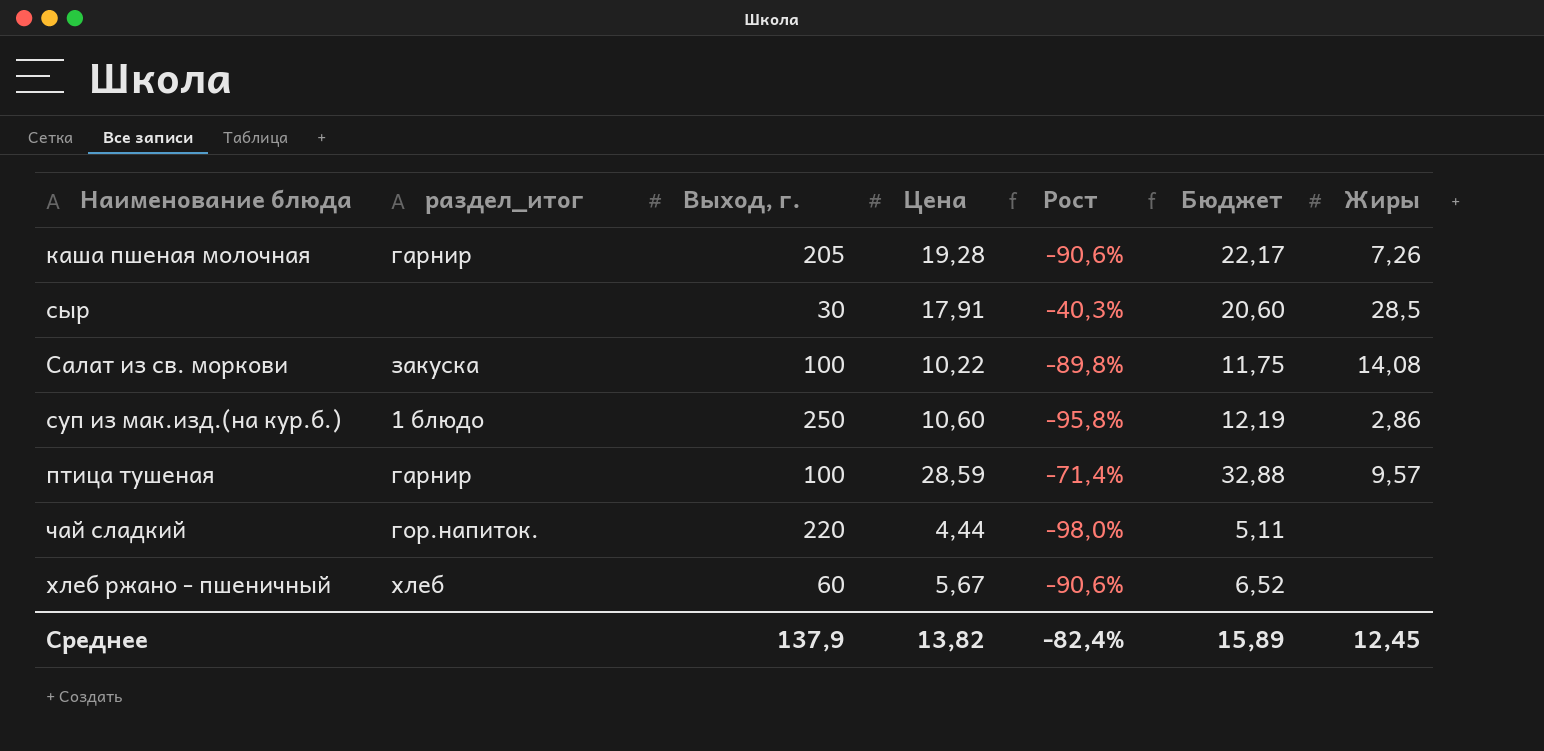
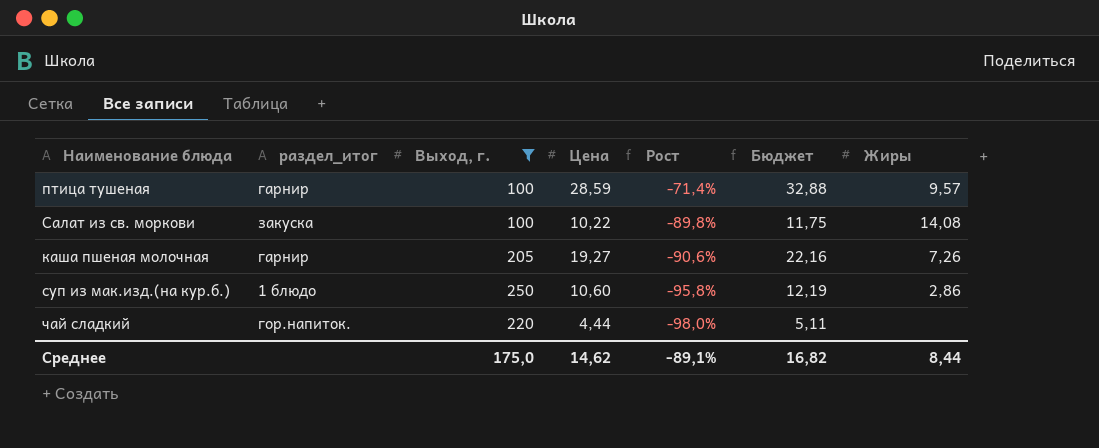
filter: none -> Выход, г. >= 100
row order: none -> Рост descending
каша пшеная молочная | Цена: 19,28 -> 19,27
каша пшеная молочная | Бюджет: 22,17 -> 22,16
Среднее | Выход, г.: 137,9 -> 175,0
Среднее | Цена: 13,82 -> 14,62
Среднее | Рост: -82,4% -> -89,1%
Среднее | Бюджет: 15,89 -> 16,82
Среднее | Жиры: 12,45 -> 8,44

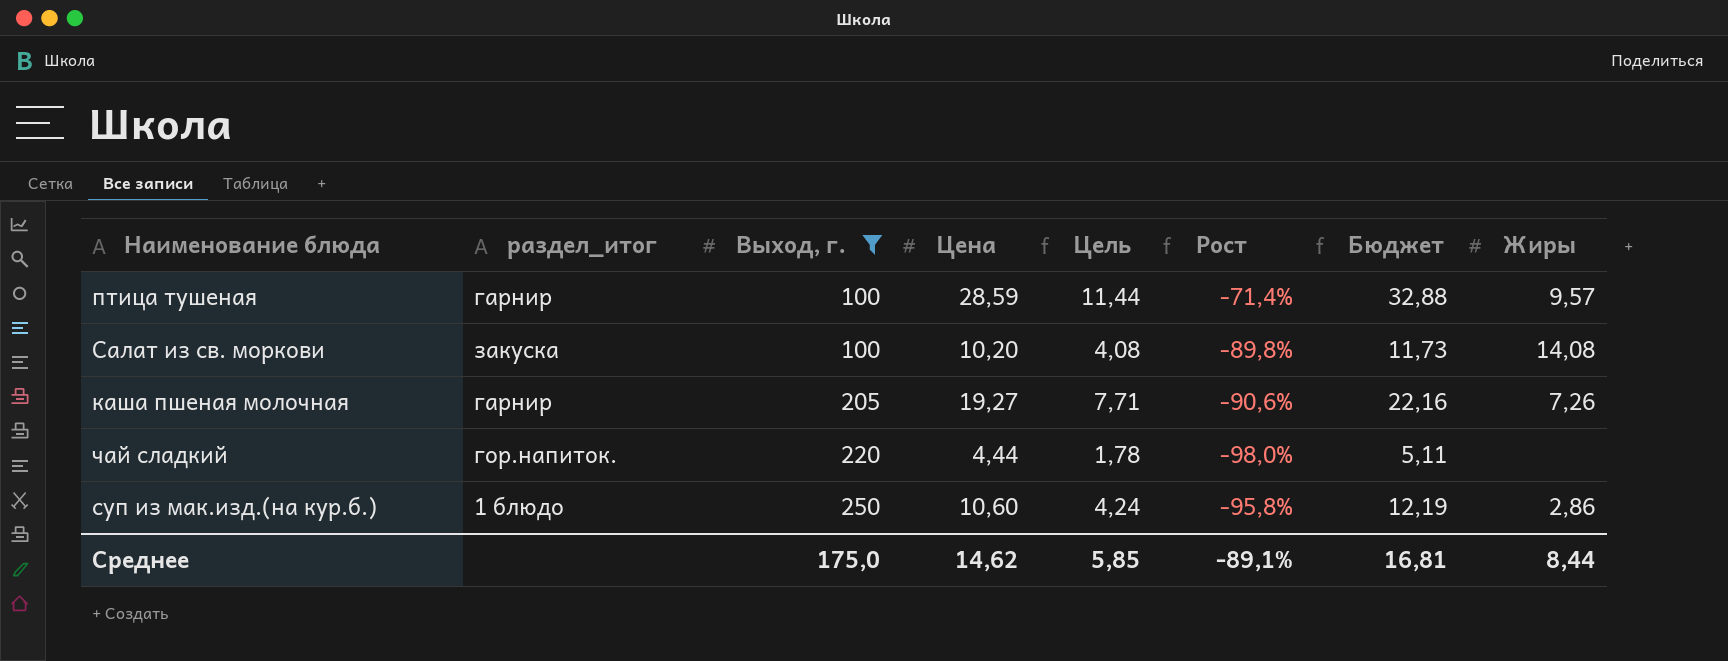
row order: Рост descending -> Выход, г. ascending
column Цель | formula: none -> [Цена] * 0,4
Салат из св. моркови | Цена: 10,22 -> 10,20
Салат из св. моркови | Бюджет: 11,75 -> 11,73
Среднее | Бюджет: 16,82 -> 16,81

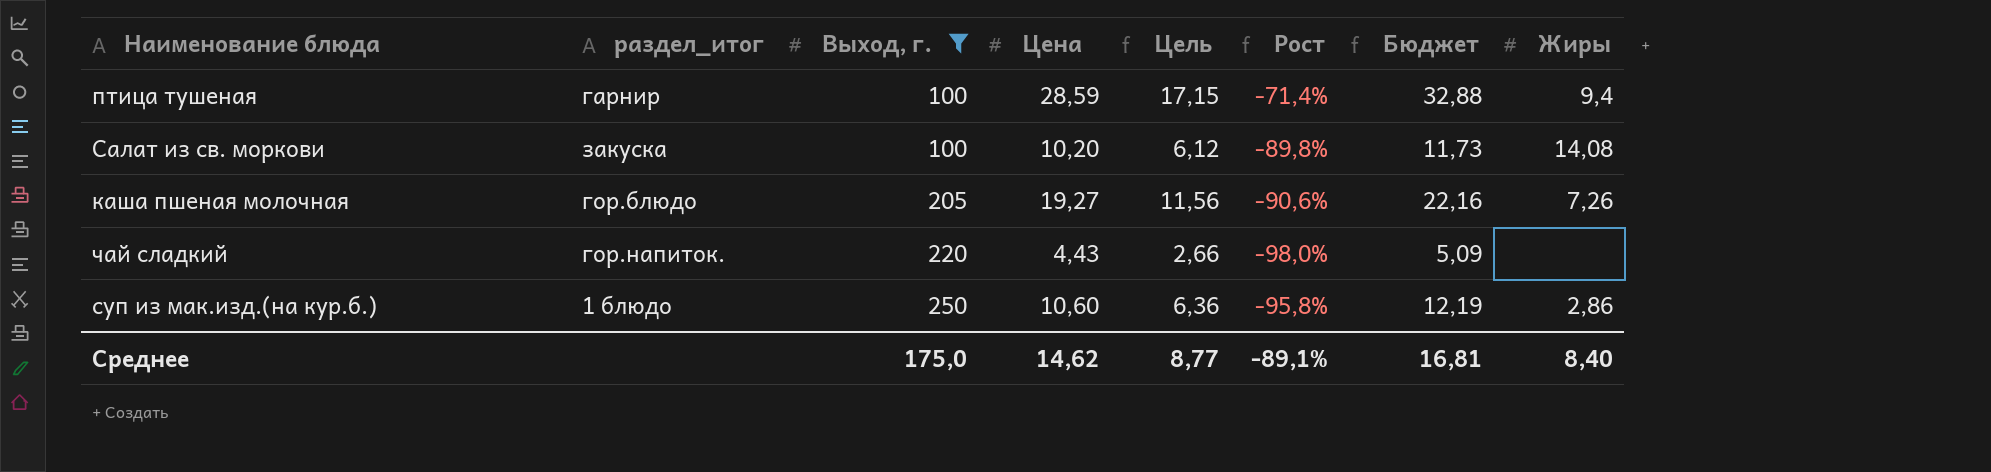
column Цель | formula: [Цена] * 0,4 -> [Цена] * 0,6
птица тушеная | Жиры: 9,57 -> 9,4
каша пшеная молочная | раздел_итог: гарнир -> гор.блюдо
чай сладкий | Цена: 4,44 -> 4,43
чай сладкий | Бюджет: 5,11 -> 5,09
Среднее | Цель: 5,85 -> 8,77
Среднее | Жиры: 8,44 -> 8,40

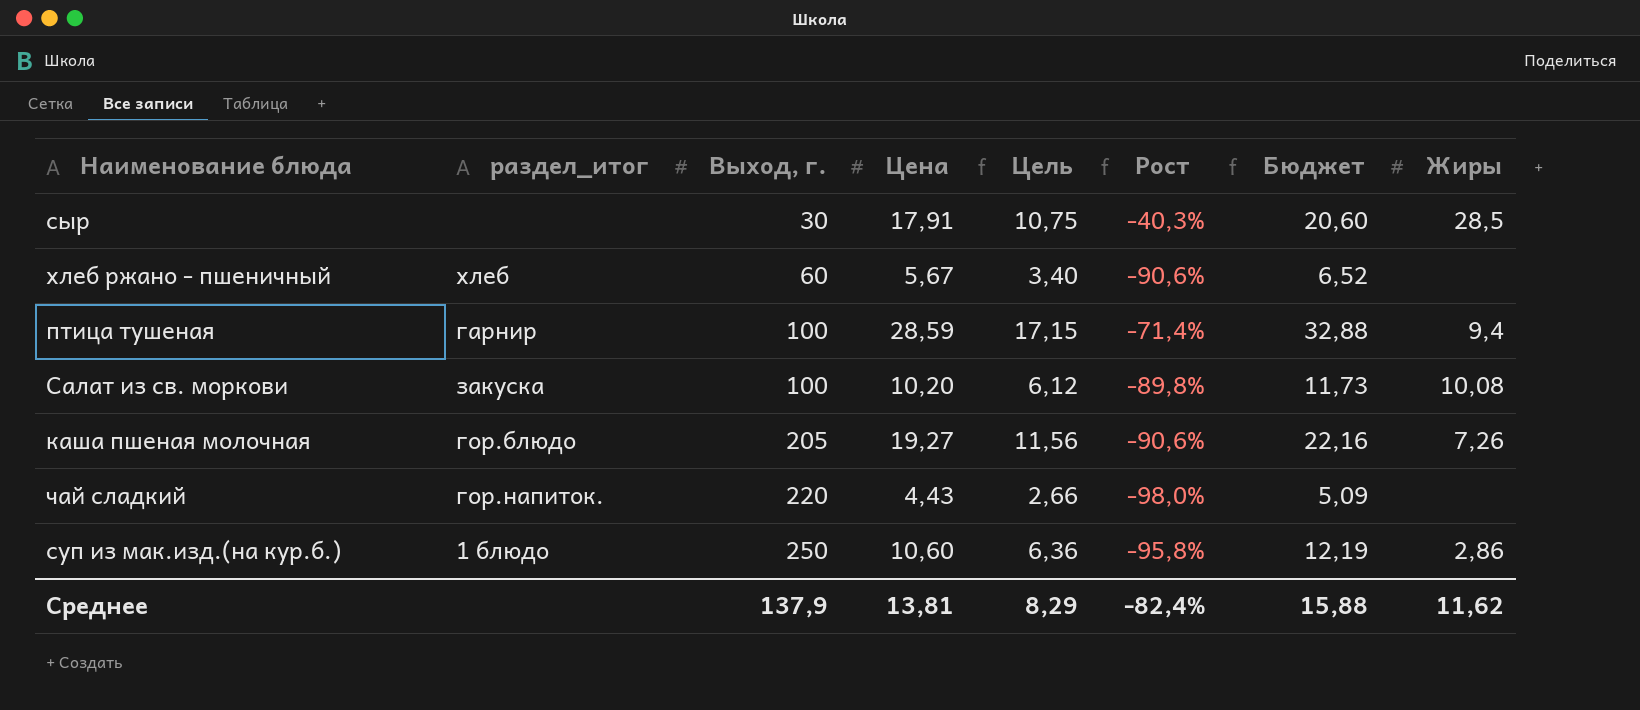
filter: Выход, г. >= 100 -> none
Салат из св. моркови | Жиры: 14,08 -> 10,08
Среднее | Выход, г.: 175,0 -> 137,9
Среднее | Цена: 14,62 -> 13,81
Среднее | Цель: 8,77 -> 8,29
Среднее | Рост: -89,1% -> -82,4%
Среднее | Бюджет: 16,81 -> 15,88
Среднее | Жиры: 8,40 -> 11,62

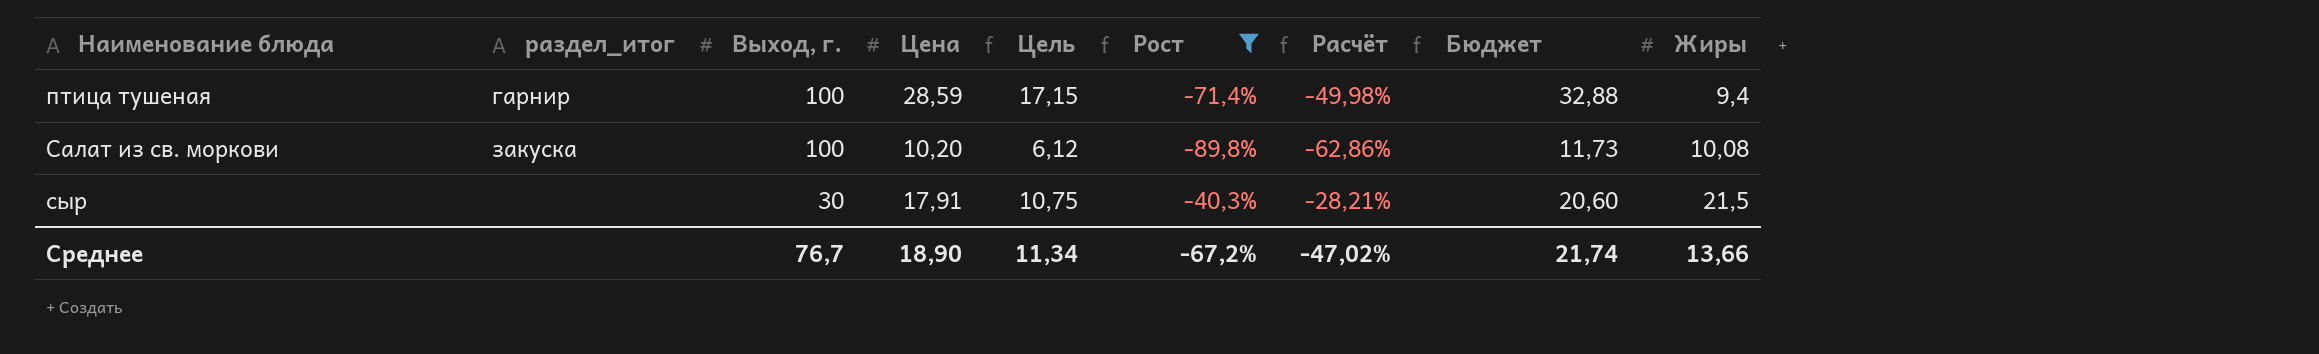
filter: none -> Рост >= -89,8%
row order: Выход, г. ascending -> Наименование блюда ascending
column Расчёт | formula: none -> [Рост] * 0,7
сыр | Жиры: 28,5 -> 21,5
Среднее | Выход, г.: 137,9 -> 76,7
Среднее | Цена: 13,81 -> 18,90
Среднее | Цель: 8,29 -> 11,34
Среднее | Рост: -82,4% -> -67,2%
Среднее | Бюджет: 15,88 -> 21,74
Среднее | Жиры: 11,62 -> 13,66

